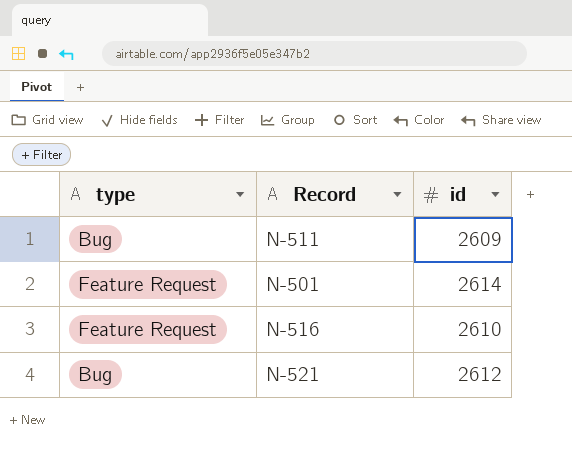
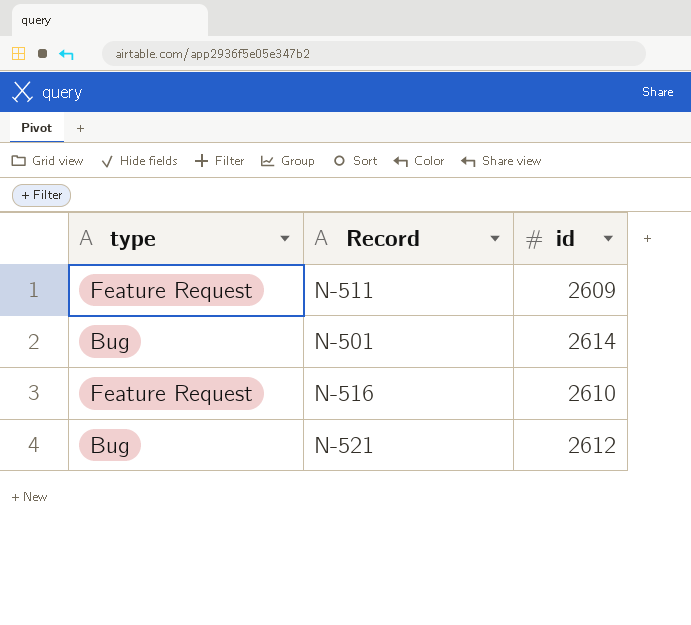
N-511 | type: Bug -> Feature Request
N-501 | type: Feature Request -> Bug

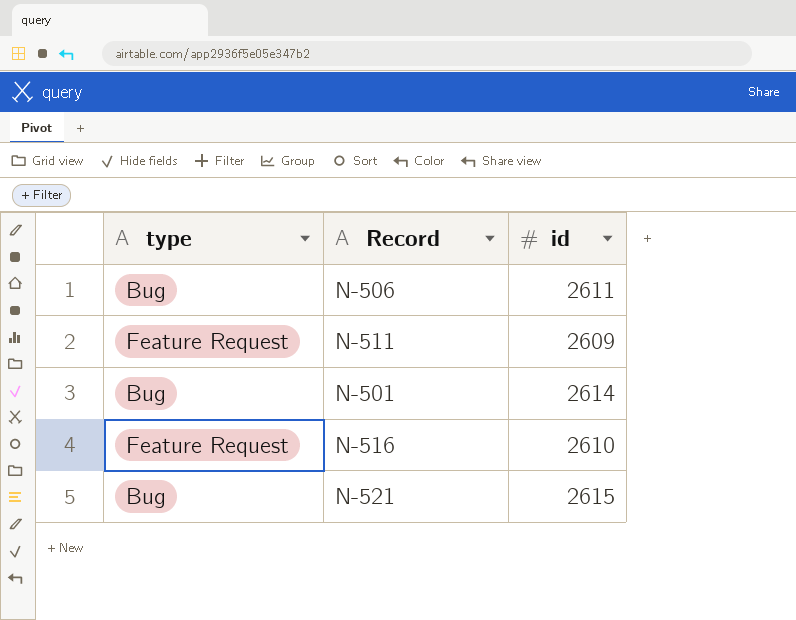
row N-506: none -> Bug | 2611
N-521 | id: 2612 -> 2615

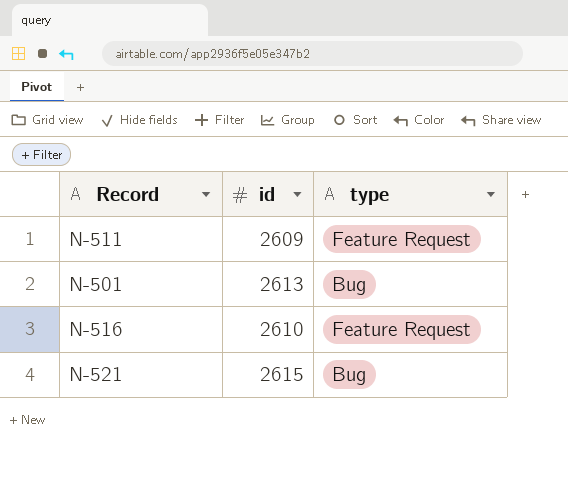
column type | position: 1 -> 3
row N-506: Bug | 2611 -> none
N-501 | id: 2614 -> 2613

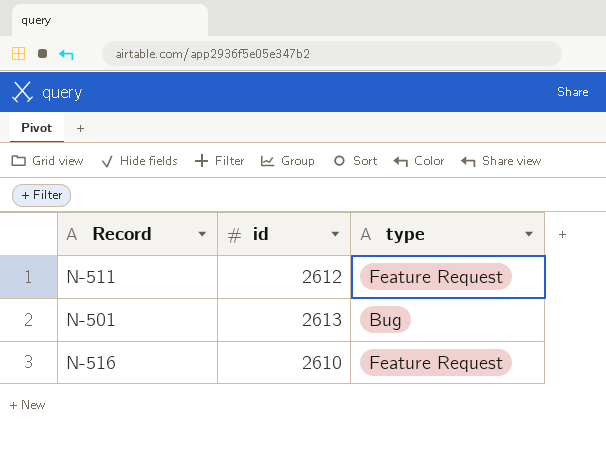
row N-521: 2615 | Bug -> none
N-511 | id: 2609 -> 2612

